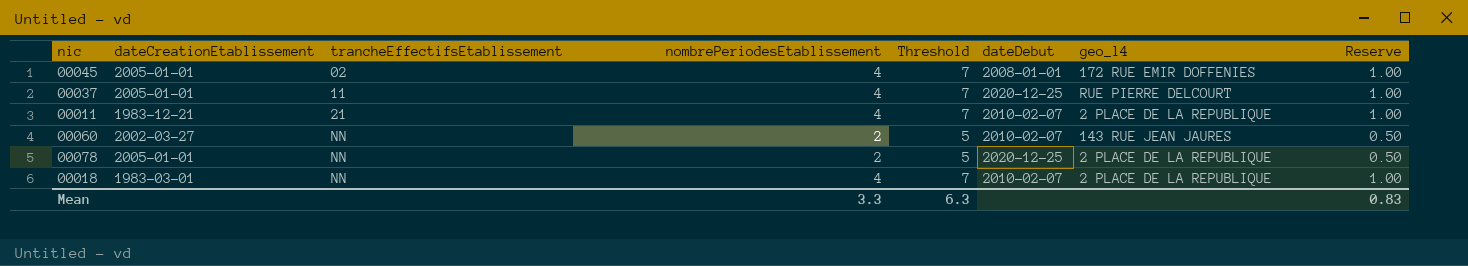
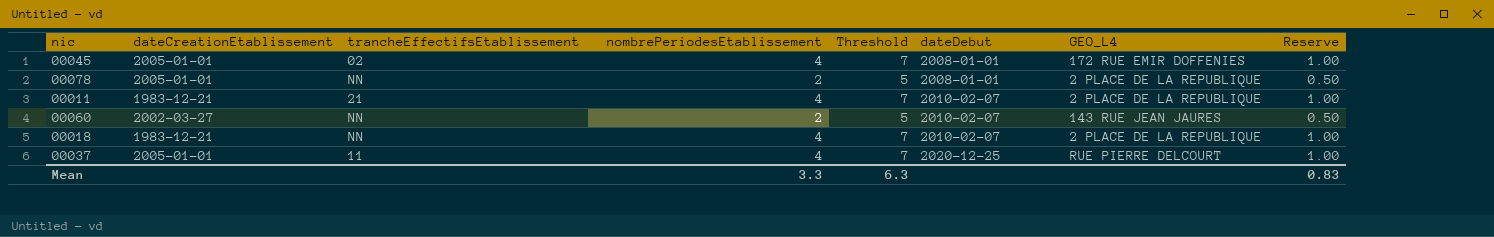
row order: trancheEffectifsEtablissement ascending -> dateDebut ascending
column name: geo_l4 -> GEO_L4
00078 | dateDebut: 2020-12-25 -> 2008-01-01
00018 | dateCreationEtablissement: 1983-03-01 -> 1983-12-21

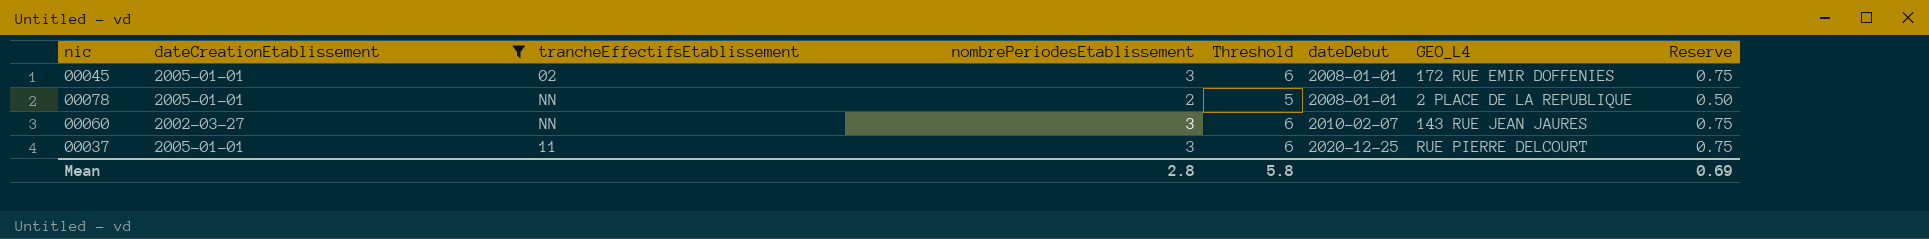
filter: none -> dateCreationEtablissement != 1983-12-21
00045 | nombrePeriodesEtablissement: 4 -> 3
00045 | Threshold: 7 -> 6
00045 | Reserve: 1.00 -> 0.75
00060 | nombrePeriodesEtablissement: 2 -> 3
00060 | Threshold: 5 -> 6
00060 | Reserve: 0.50 -> 0.75
00037 | nombrePeriodesEtablissement: 4 -> 3
00037 | Threshold: 7 -> 6
00037 | Reserve: 1.00 -> 0.75
Mean | nombrePeriodesEtablissement: 3.3 -> 2.8
Mean | Threshold: 6.3 -> 5.8
Mean | Reserve: 0.83 -> 0.69

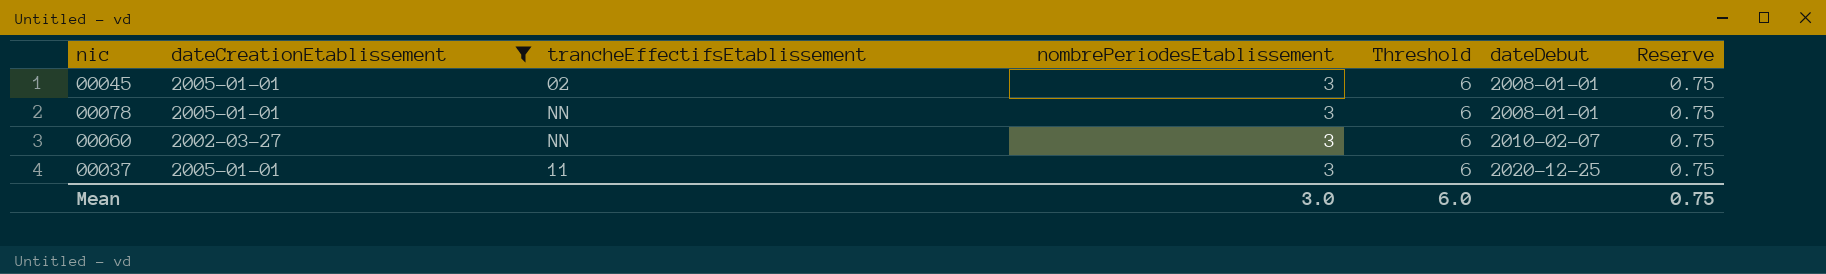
column GEO_L4 | position: 7 -> none
00078 | nombrePeriodesEtablissement: 2 -> 3
00078 | Threshold: 5 -> 6
00078 | Reserve: 0.50 -> 0.75
Mean | nombrePeriodesEtablissement: 2.8 -> 3.0
Mean | Threshold: 5.8 -> 6.0
Mean | Reserve: 0.69 -> 0.75

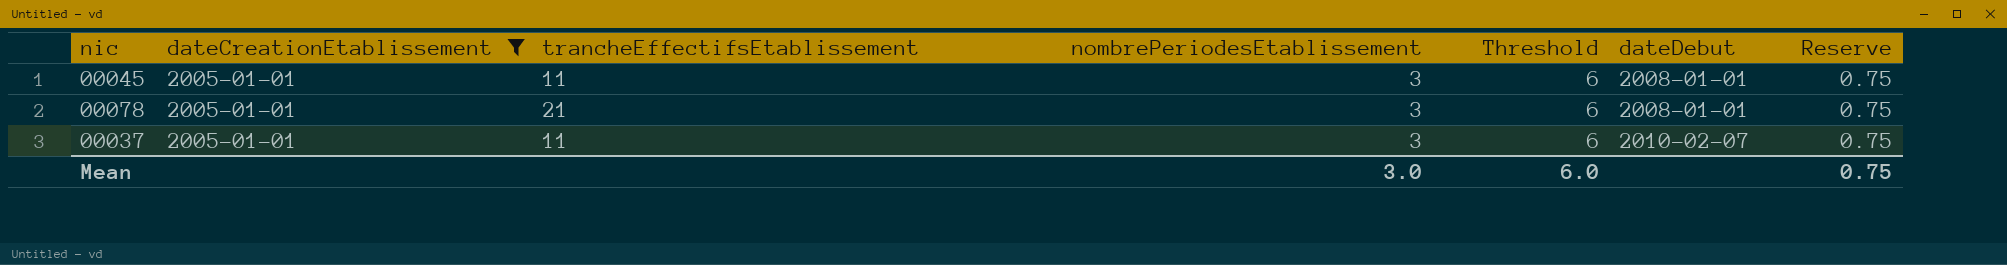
row 00060: 2002-03-27 | NN | 3 | 6 | 2010-02-07 | 0.75 -> none
00045 | trancheEffectifsEtablissement: 02 -> 11
00078 | trancheEffectifsEtablissement: NN -> 21
00037 | dateDebut: 2020-12-25 -> 2010-02-07

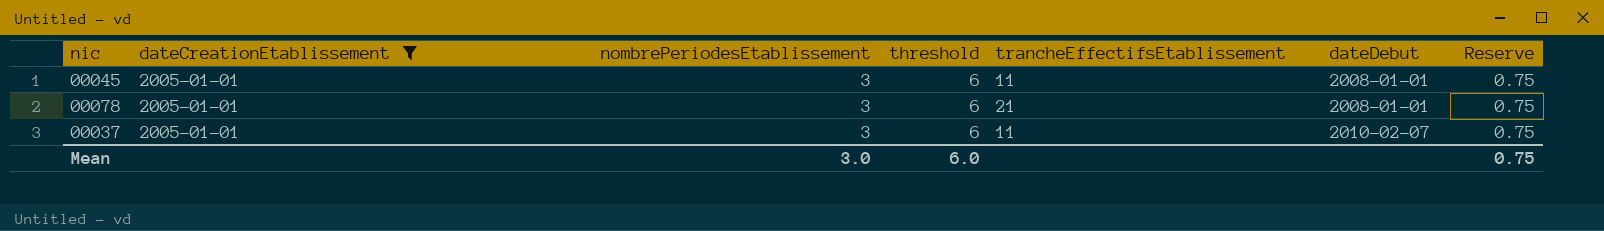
column name: Threshold -> threshold
column trancheEffectifsEtablissement | position: 3 -> 5

